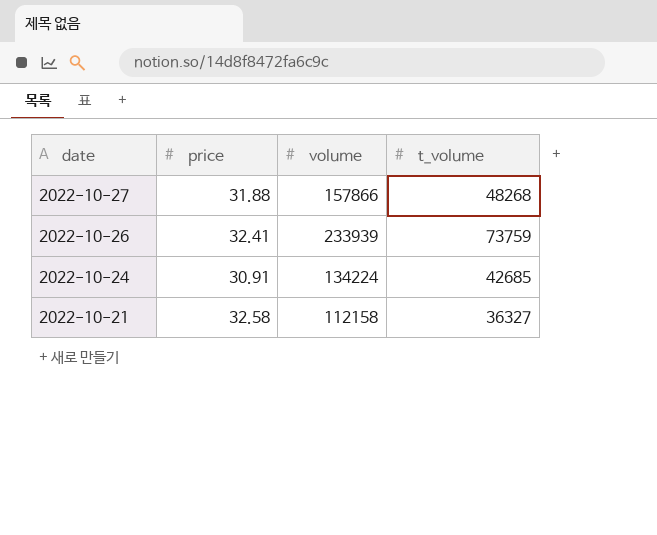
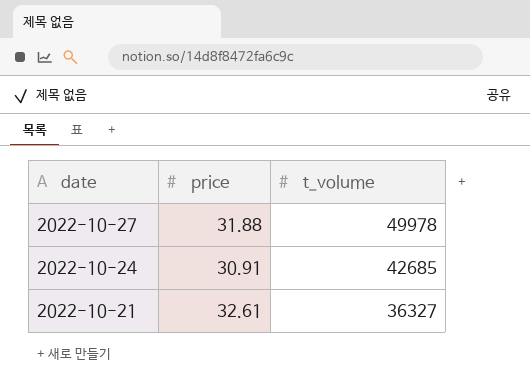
column volume | position: 3 -> none
row 2022-10-26: 32.41 | 233939 | 73759 -> none
2022-10-27 | t_volume: 48268 -> 49978
2022-10-21 | price: 32.58 -> 32.61

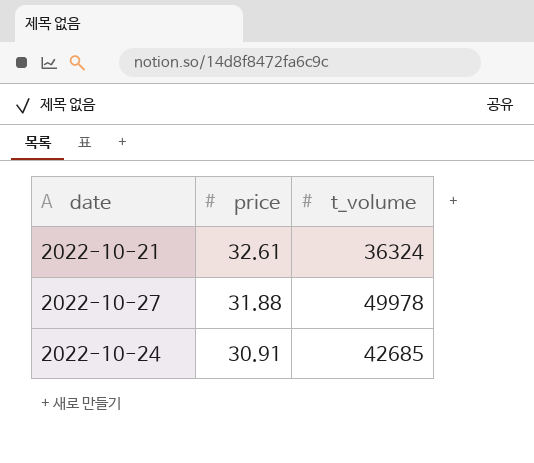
row order: date descending -> price descending
2022-10-21 | t_volume: 36327 -> 36324

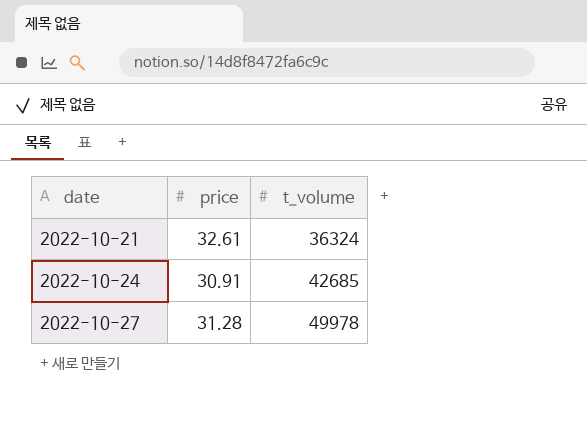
row order: price descending -> date ascending
2022-10-27 | price: 31.88 -> 31.28

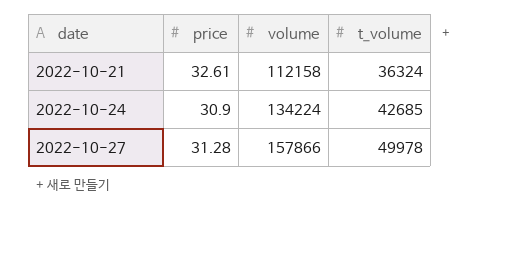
column volume | position: none -> 3
2022-10-24 | price: 30.91 -> 30.9

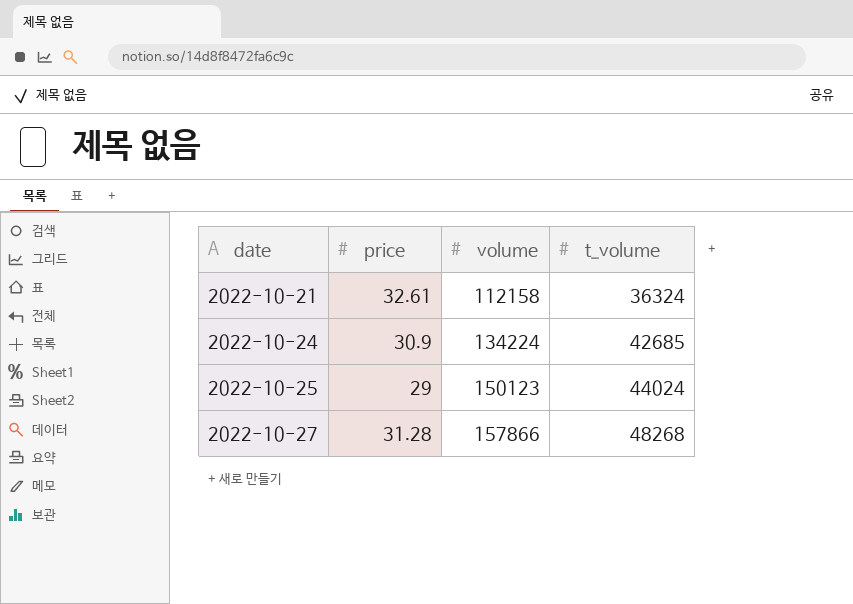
row 2022-10-25: none -> 29 | 150123 | 44024
2022-10-27 | t_volume: 49978 -> 48268

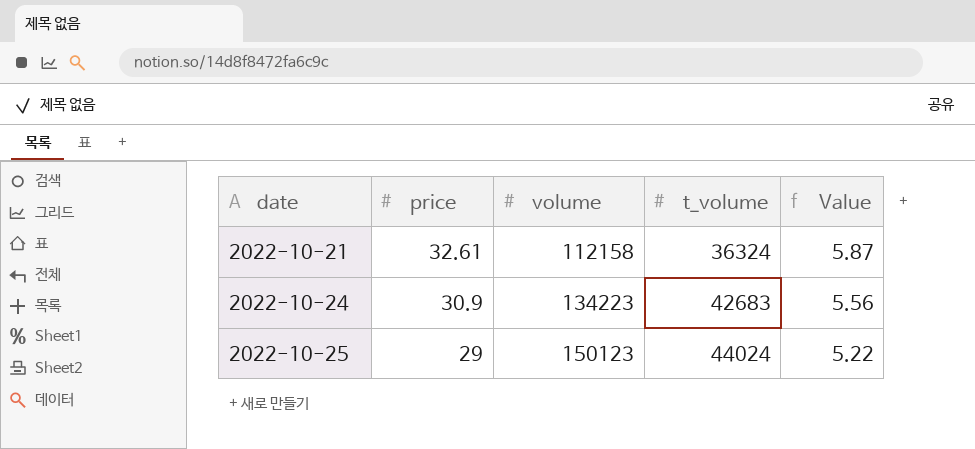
column Value | formula: none -> [price] * 0.18
row 2022-10-27: 31.28 | 157866 | 48268 -> none
2022-10-24 | volume: 134224 -> 134223
2022-10-24 | t_volume: 42685 -> 42683

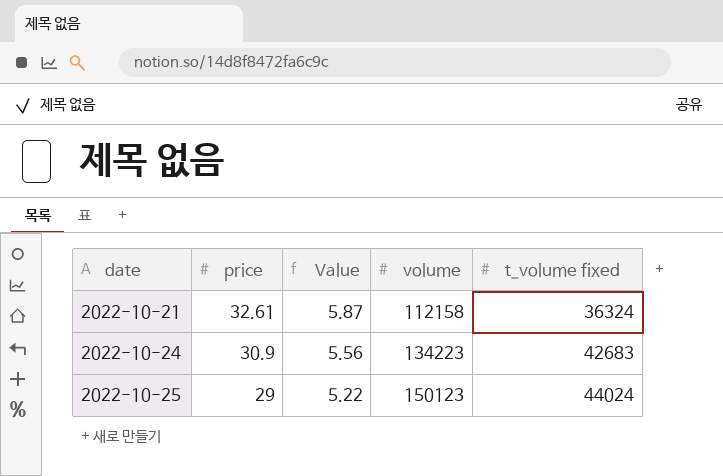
column Value | position: 5 -> 3
column name: t_volume -> t_volume fixed

